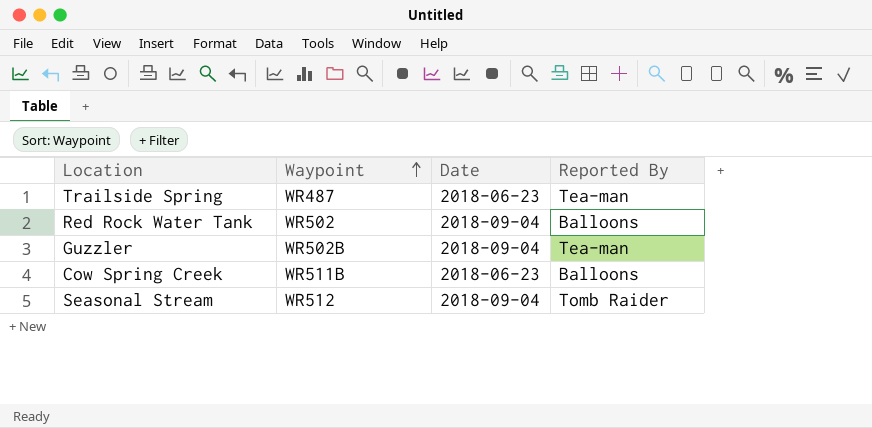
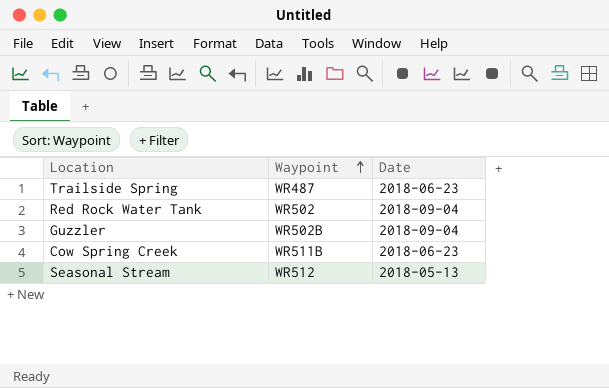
column Reported By | position: 4 -> none
Seasonal Stream | Date: 2018-09-04 -> 2018-05-13

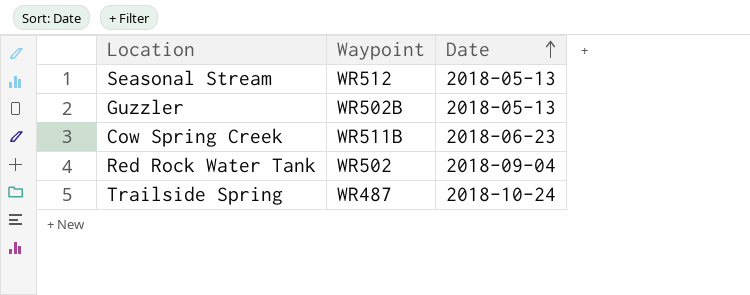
row order: Waypoint ascending -> Date ascending
Guzzler | Date: 2018-09-04 -> 2018-05-13
Trailside Spring | Date: 2018-06-23 -> 2018-10-24

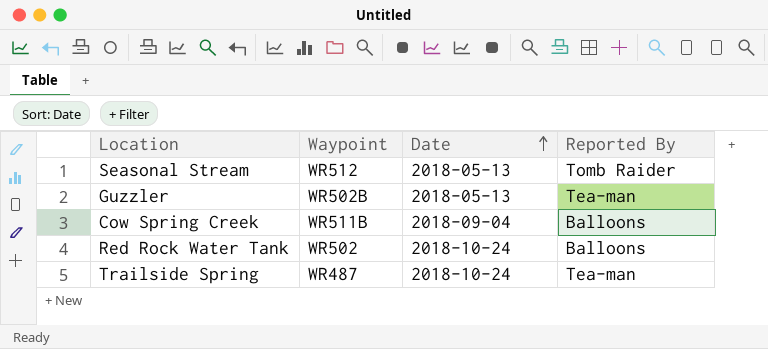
column Reported By | position: none -> 4
Cow Spring Creek | Date: 2018-06-23 -> 2018-09-04
Red Rock Water Tank | Date: 2018-09-04 -> 2018-10-24

